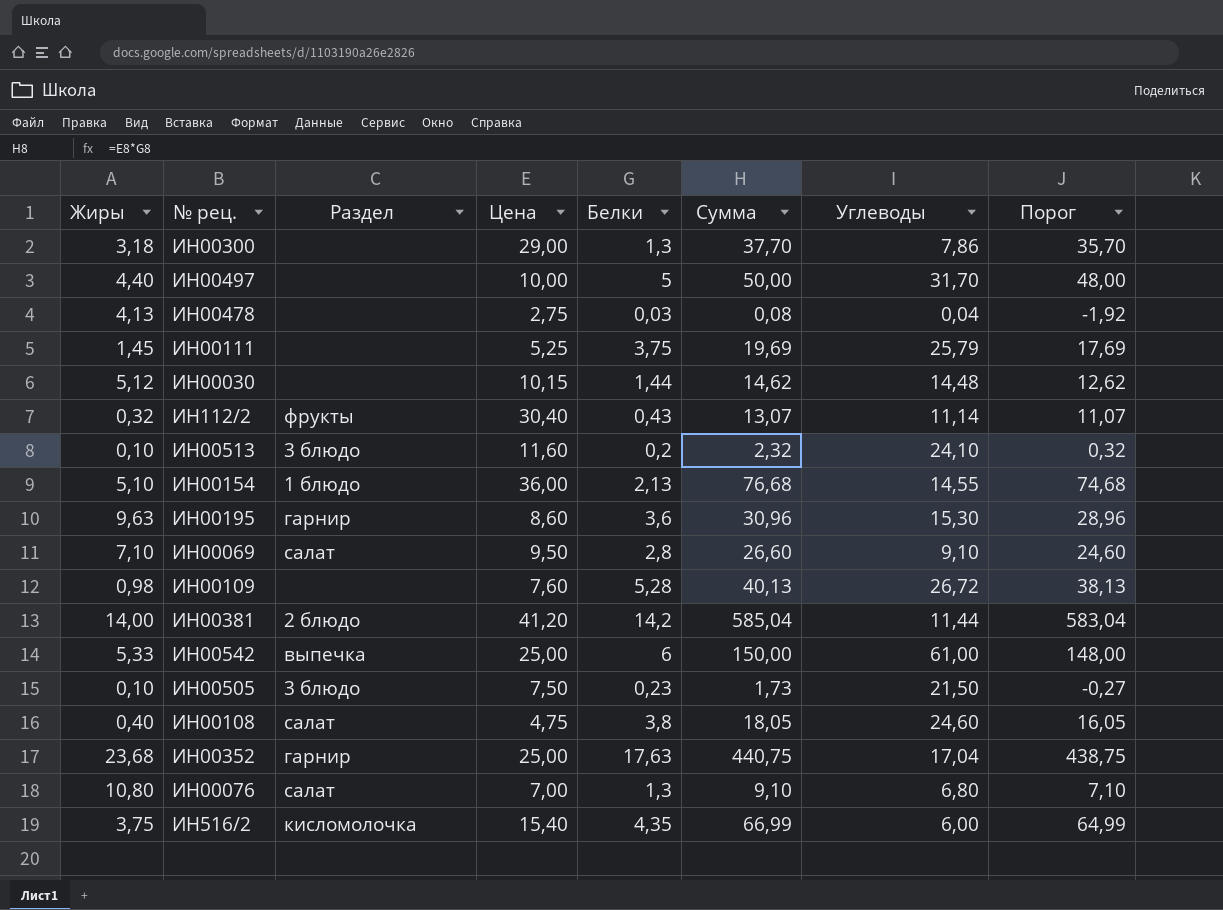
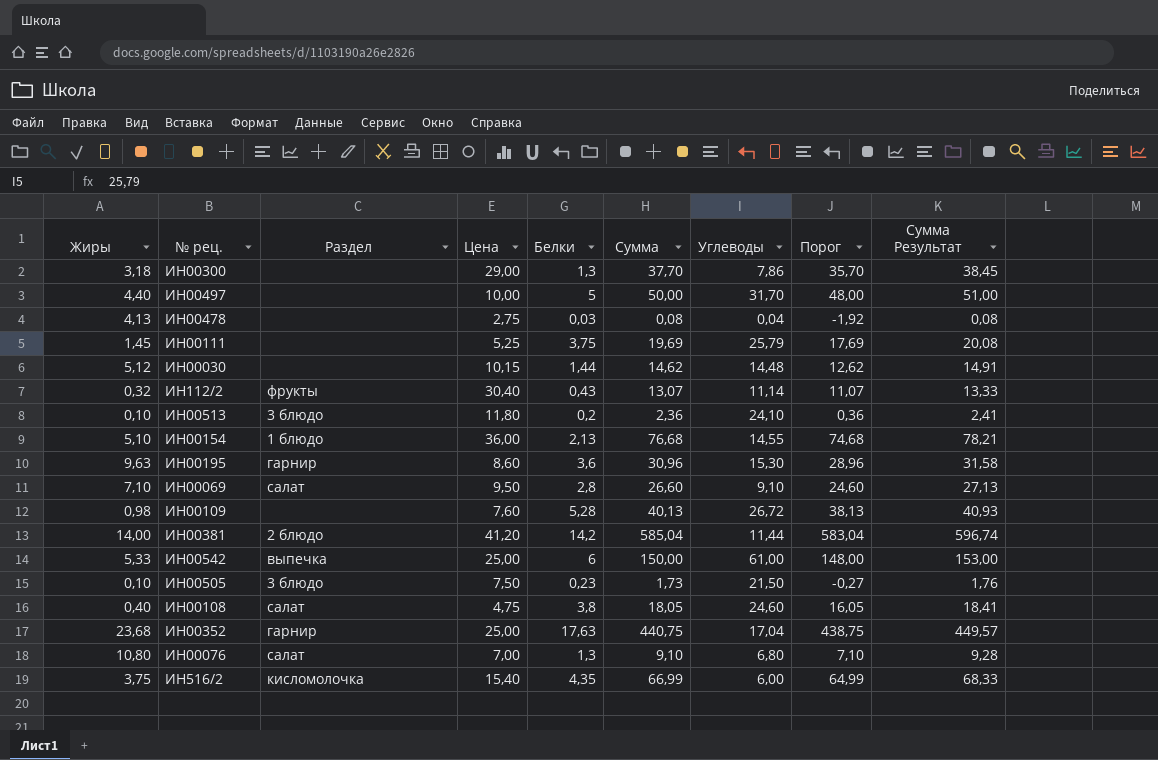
column Сумма Результат | formula: none -> [Сумма] * 1,02
ИН00513 | Цена: 11,60 -> 11,80
ИН00513 | Сумма: 2,32 -> 2,36
ИН00513 | Порог: 0,32 -> 0,36

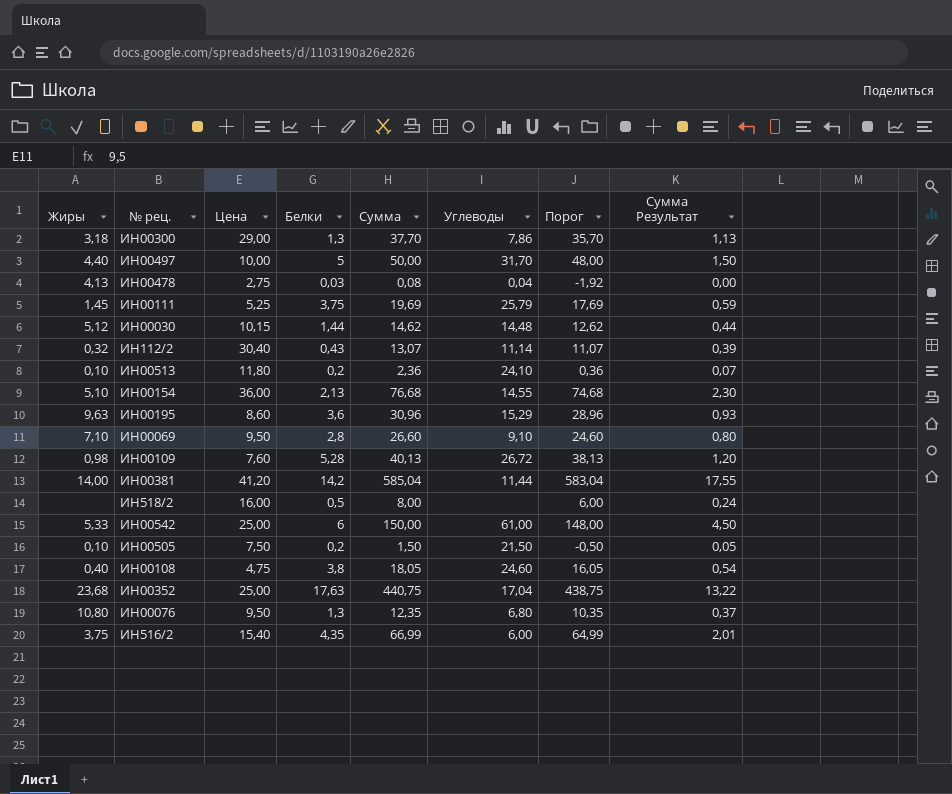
column Раздел | position: 3 -> none
column Сумма Результат | formula: [Сумма] * 1,02 -> [Сумма] * 0,03
ИН00195 | Углеводы: 15,30 -> 15,29
row ИН518/2: none -> none | 16,00 | 0,5 | 8,00 | none | 6,00 | 0,24
ИН00505 | Белки: 0,23 -> 0,2
ИН00505 | Сумма: 1,73 -> 1,50
ИН00505 | Порог: -0,27 -> -0,50
ИН00076 | Цена: 7,00 -> 9,50
ИН00076 | Сумма: 9,10 -> 12,35
ИН00076 | Порог: 7,10 -> 10,35

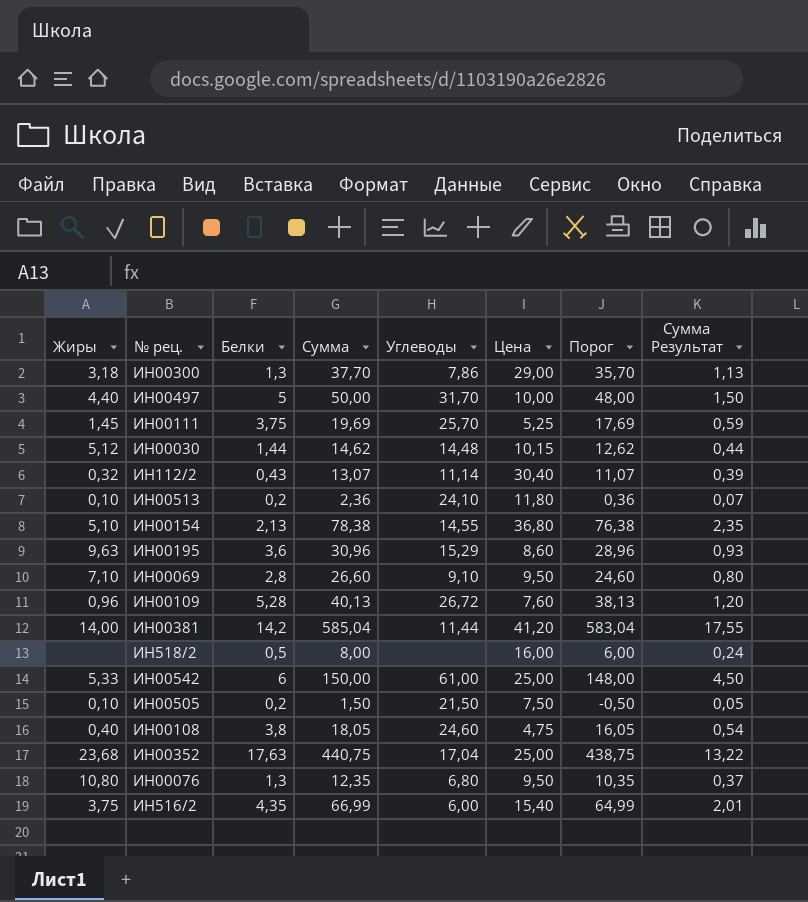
column Цена | position: 3 -> 6
row ИН00478: 4,13 | 2,75 | 0,03 | 0,08 | 0,04 | -1,92 | 0,00 -> none
ИН00111 | Углеводы: 25,79 -> 25,70
ИН00154 | Сумма: 76,68 -> 78,38
ИН00154 | Цена: 36,00 -> 36,80
ИН00154 | Порог: 74,68 -> 76,38
ИН00154 | Сумма Результат: 2,30 -> 2,35
ИН00109 | Жиры: 0,98 -> 0,96

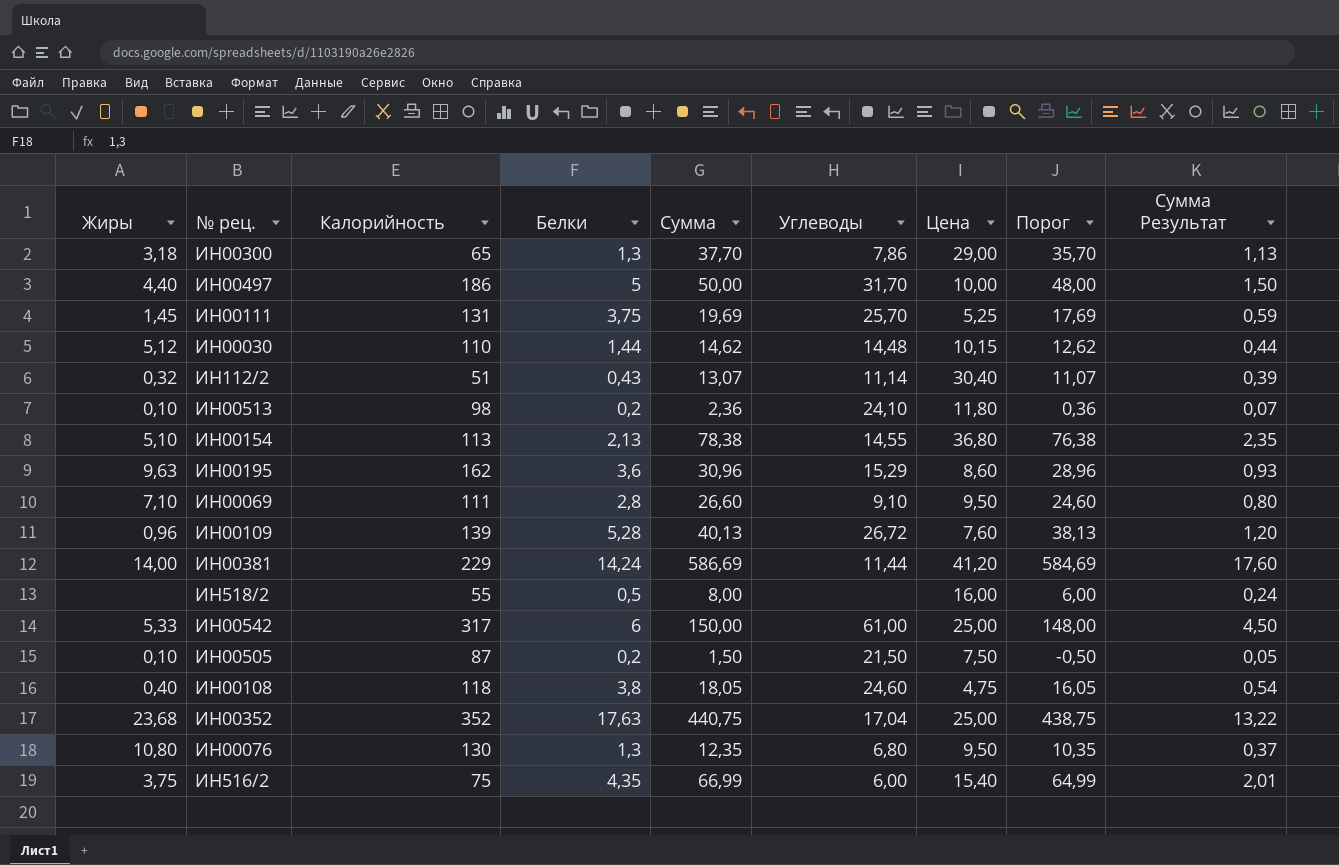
column Калорийность | position: none -> 3
ИН00381 | Белки: 14,2 -> 14,24
ИН00381 | Сумма: 585,04 -> 586,69
ИН00381 | Порог: 583,04 -> 584,69
ИН00381 | Сумма Результат: 17,55 -> 17,60

